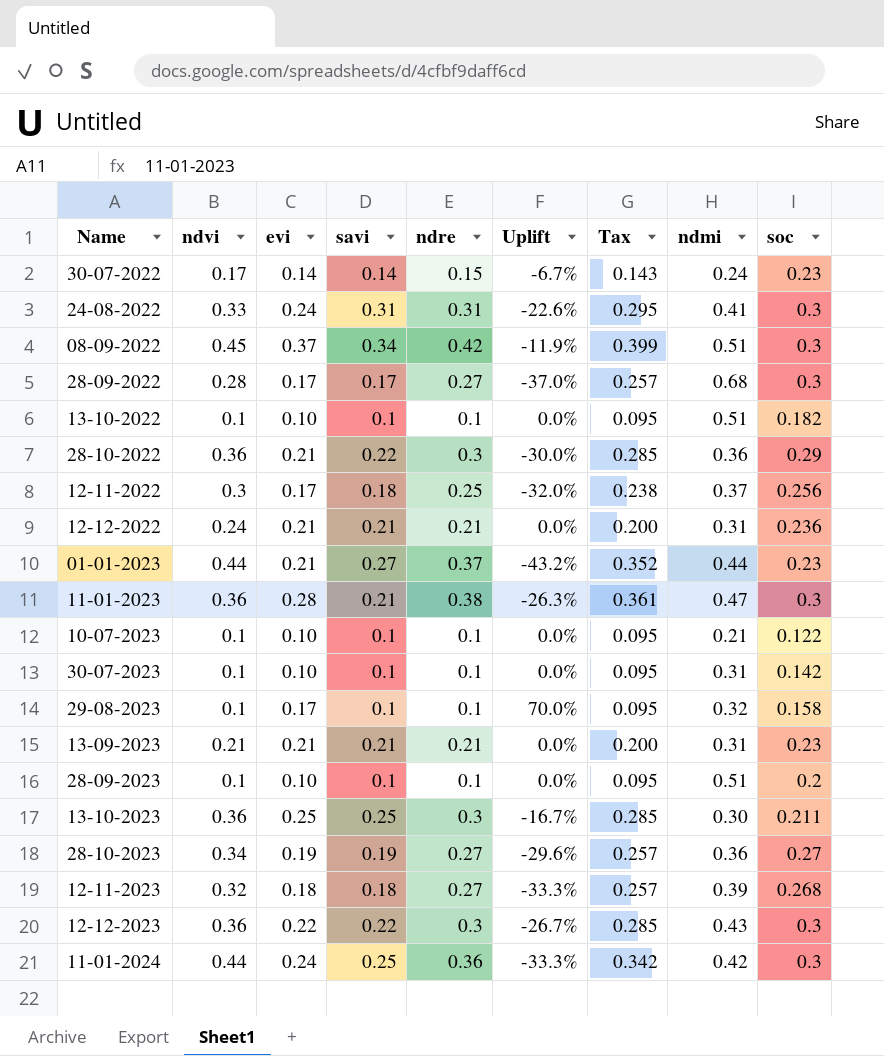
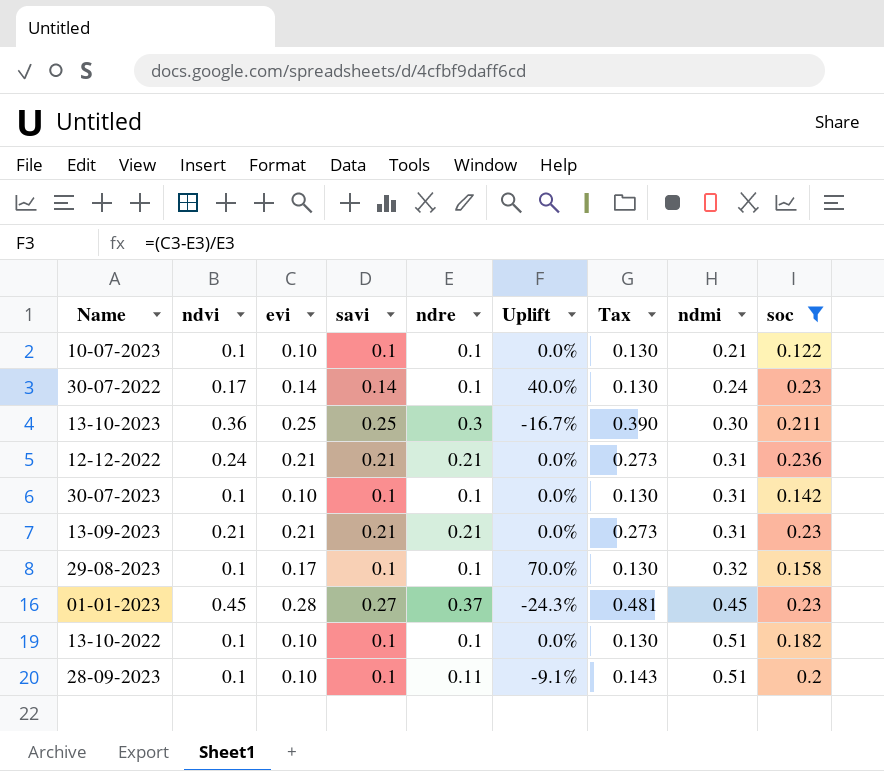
filter: none -> soc <= 0.236
row order: Name ascending -> ndmi ascending
column Tax | formula: [ndre] * 0.95 -> [ndre] * 1.3
30-07-2022 | ndre: 0.15 -> 0.1
30-07-2022 | Uplift: -6.7% -> 40.0%
01-01-2023 | ndvi: 0.44 -> 0.45
01-01-2023 | evi: 0.21 -> 0.28
01-01-2023 | Uplift: -43.2% -> -24.3%
01-01-2023 | ndmi: 0.44 -> 0.45
28-09-2023 | ndre: 0.1 -> 0.11
28-09-2023 | Uplift: 0.0% -> -9.1%

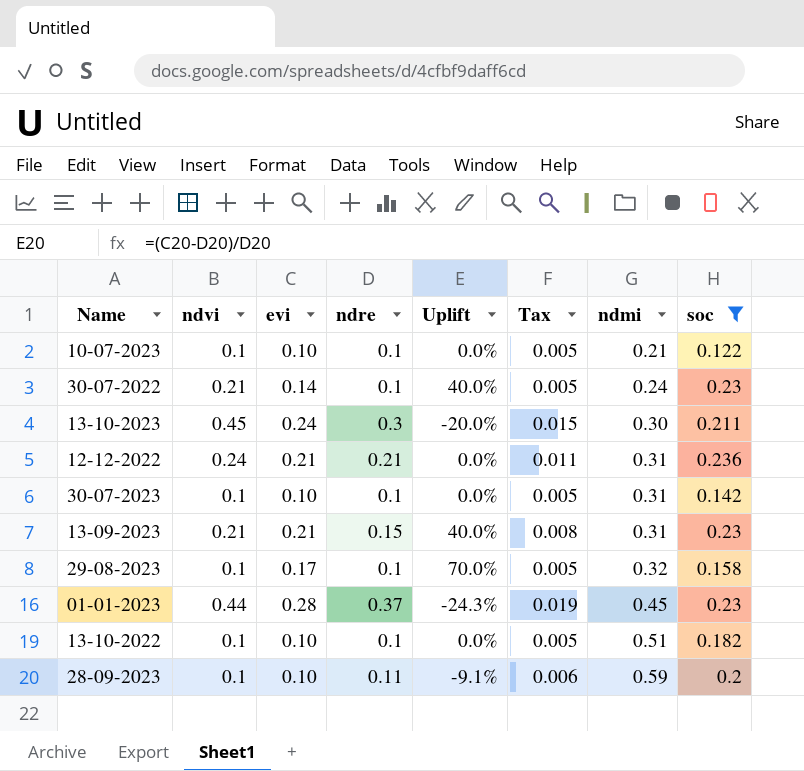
column savi | position: 4 -> none
column Tax | formula: [ndre] * 1.3 -> [ndre] * 0.05
30-07-2022 | ndvi: 0.17 -> 0.21
13-10-2023 | ndvi: 0.36 -> 0.45
13-10-2023 | evi: 0.25 -> 0.24
13-10-2023 | Uplift: -16.7% -> -20.0%
13-09-2023 | ndre: 0.21 -> 0.15
13-09-2023 | Uplift: 0.0% -> 40.0%
01-01-2023 | ndvi: 0.45 -> 0.44
28-09-2023 | ndmi: 0.51 -> 0.59

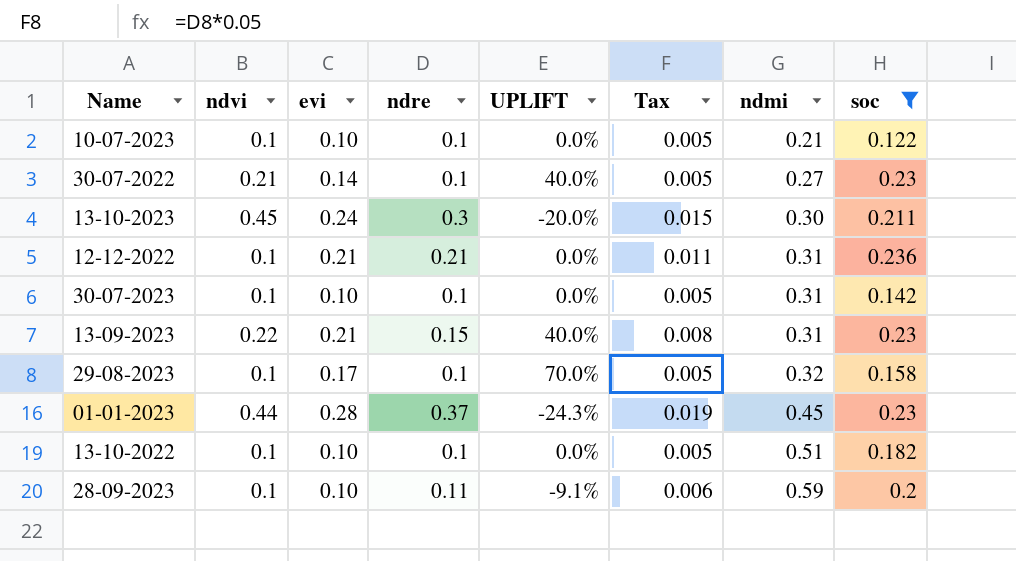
column name: Uplift -> UPLIFT
30-07-2022 | ndmi: 0.24 -> 0.27
12-12-2022 | ndvi: 0.24 -> 0.1
13-09-2023 | ndvi: 0.21 -> 0.22

